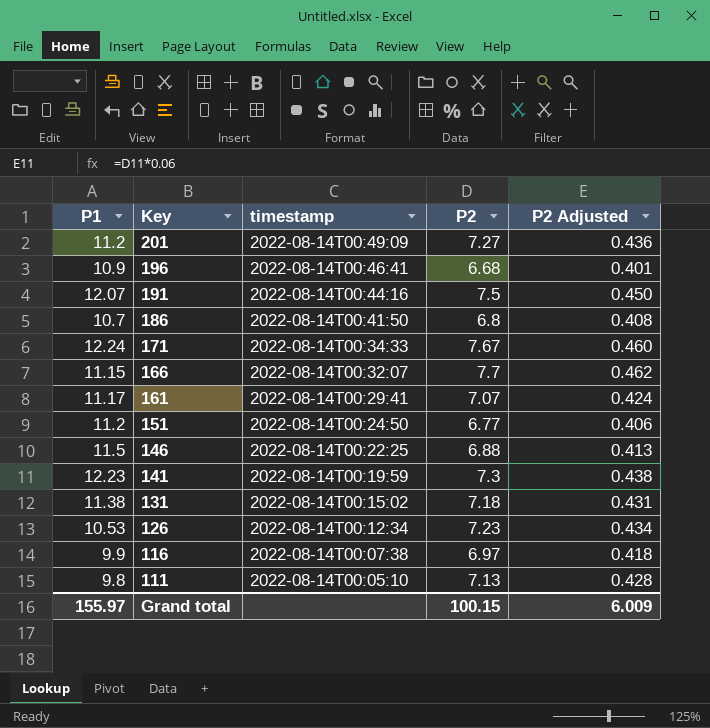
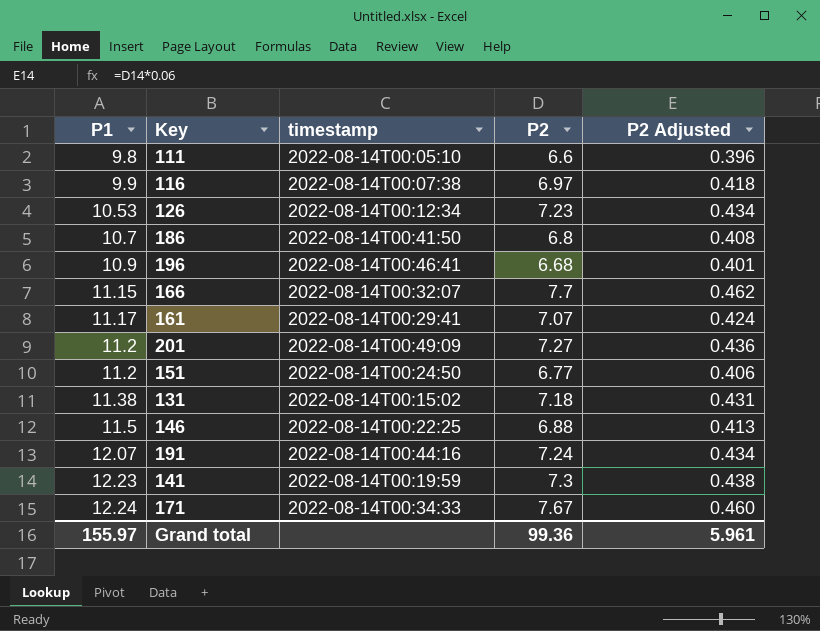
row order: Key descending -> P1 ascending
111 | P2: 7.13 -> 6.6
111 | P2 Adjusted: 0.428 -> 0.396
191 | P2: 7.5 -> 7.24
191 | P2 Adjusted: 0.450 -> 0.434
Grand total | P2: 100.15 -> 99.36
Grand total | P2 Adjusted: 6.009 -> 5.961

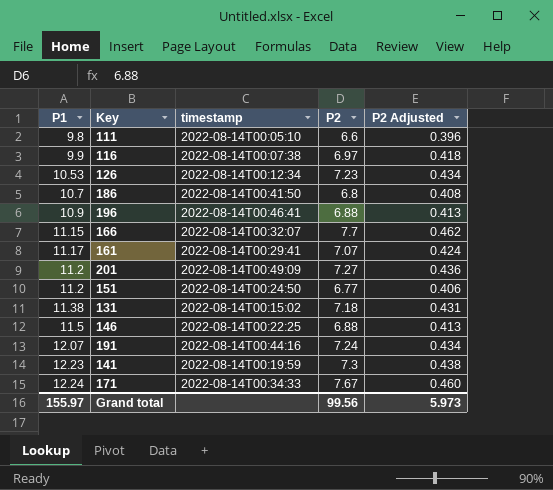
196 | P2: 6.68 -> 6.88
196 | P2 Adjusted: 0.401 -> 0.413
Grand total | P2: 99.36 -> 99.56
Grand total | P2 Adjusted: 5.961 -> 5.973

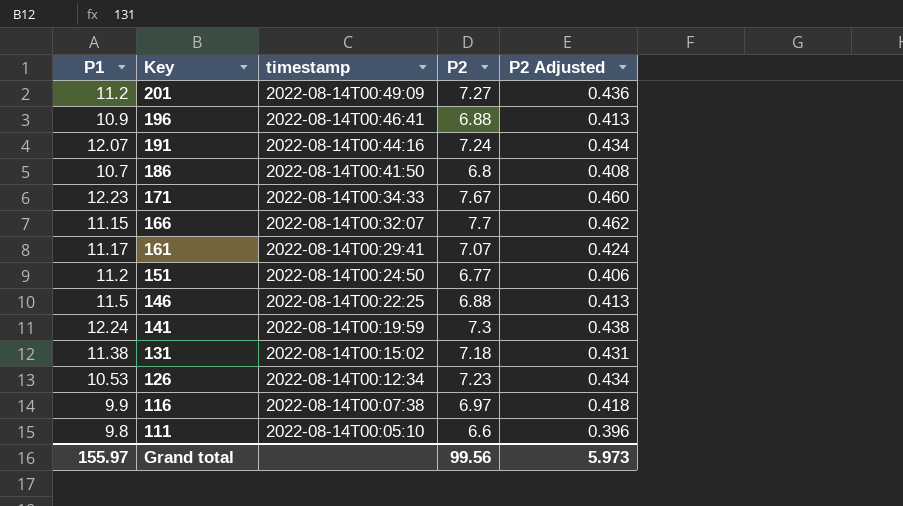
row order: P1 ascending -> Key descending
171 | P1: 12.24 -> 12.23
141 | P1: 12.23 -> 12.24

